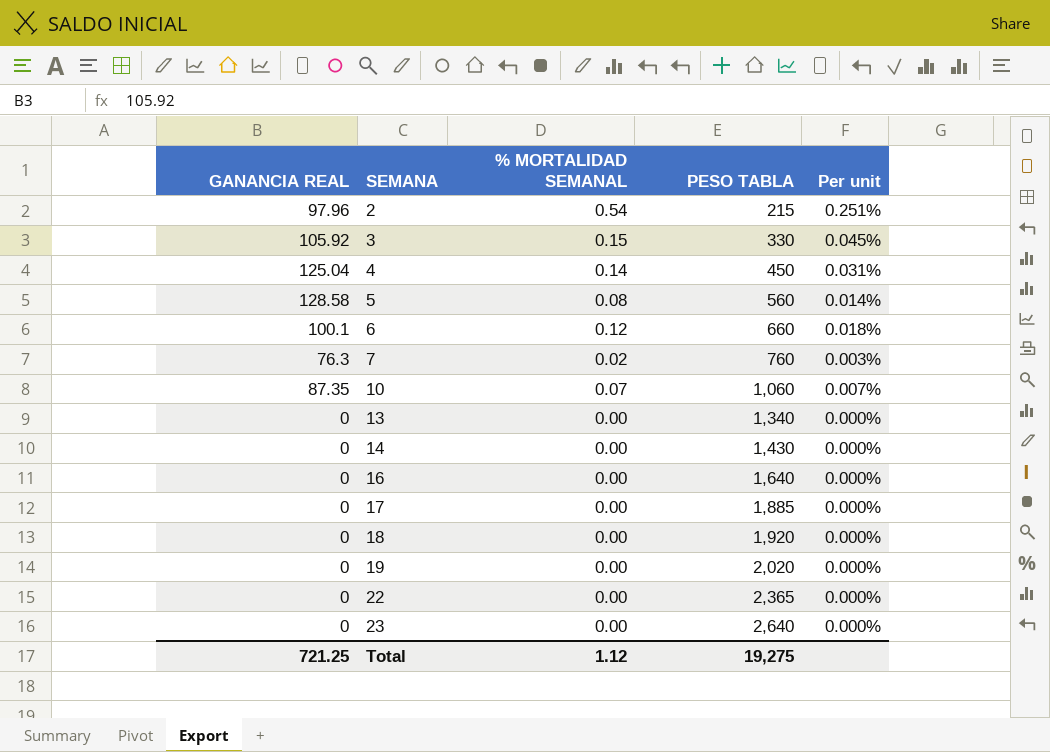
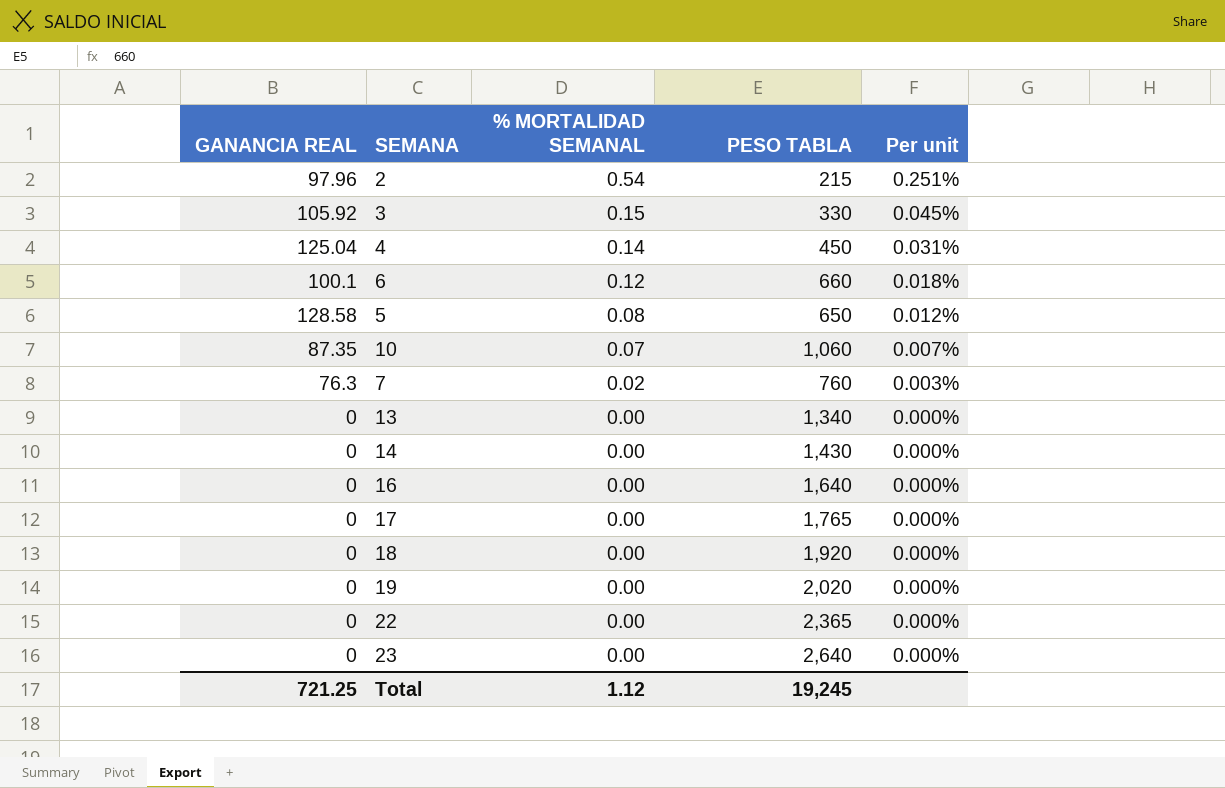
row order: SEMANA ascending -> % MORTALIDAD SEMANAL descending
5 | PESO TABLA: 560 -> 650
5 | Per unit: 0.014% -> 0.012%
17 | PESO TABLA: 1,885 -> 1,765
Total | PESO TABLA: 19,275 -> 19,245

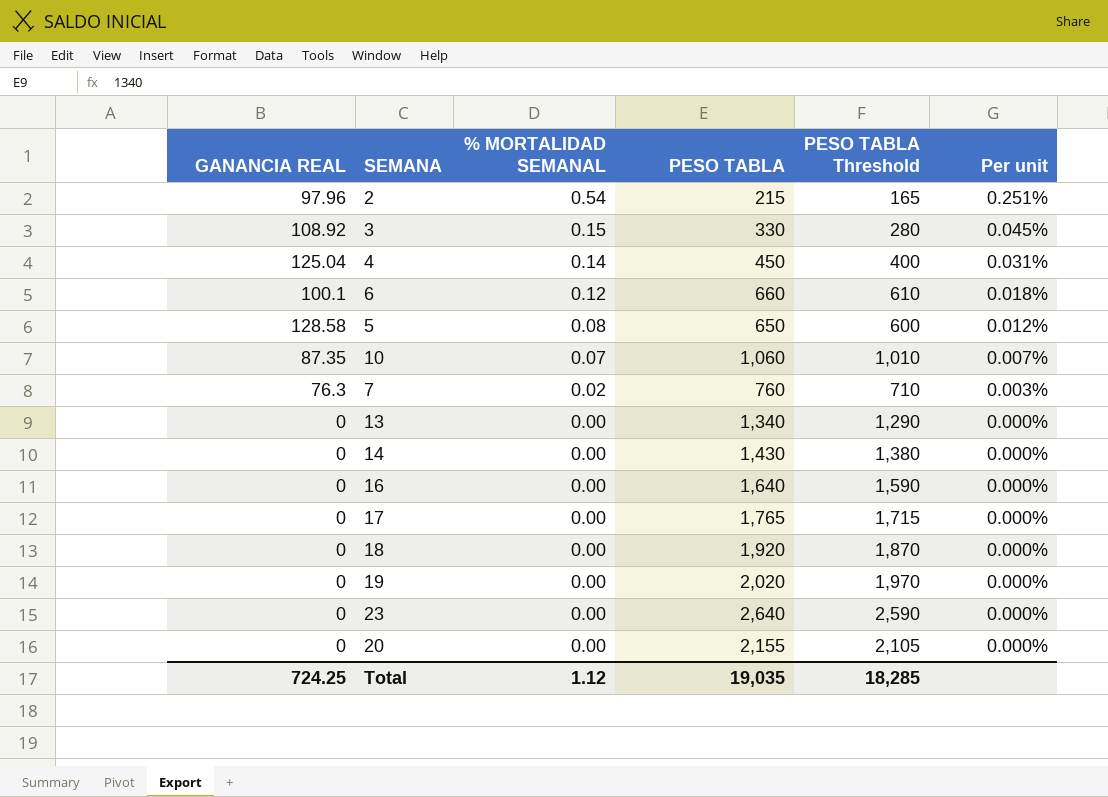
column PESO TABLA Threshold | formula: none -> [PESO TABLA] - 50
row 22: 0 | 0.00 | 2,365 | 0.000% -> none
3 | GANANCIA REAL: 105.92 -> 108.92
row 20: none -> 0 | 0.00 | 2,155 | 2,105 | 0.000%
Total | GANANCIA REAL: 721.25 -> 724.25
Total | PESO TABLA: 19,245 -> 19,035

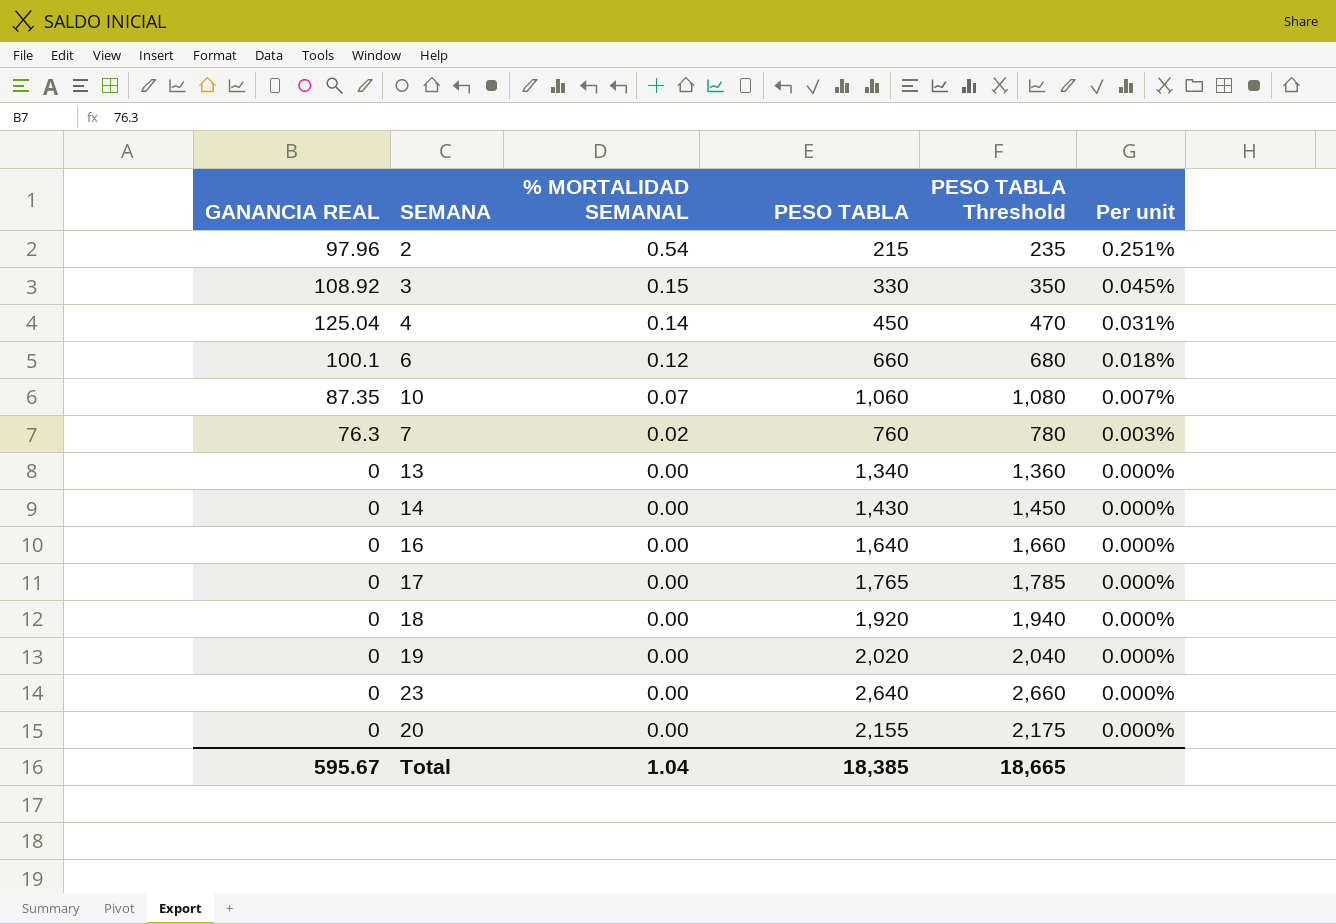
column PESO TABLA Threshold | formula: [PESO TABLA] - 50 -> [PESO TABLA] + 20
row 5: 128.58 | 0.08 | 650 | 600 | 0.012% -> none
Total | GANANCIA REAL: 724.25 -> 595.67
Total | % MORTALIDAD SEMANAL: 1.12 -> 1.04
Total | PESO TABLA: 19,035 -> 18,385
Total | PESO TABLA Threshold: 18,285 -> 18,665

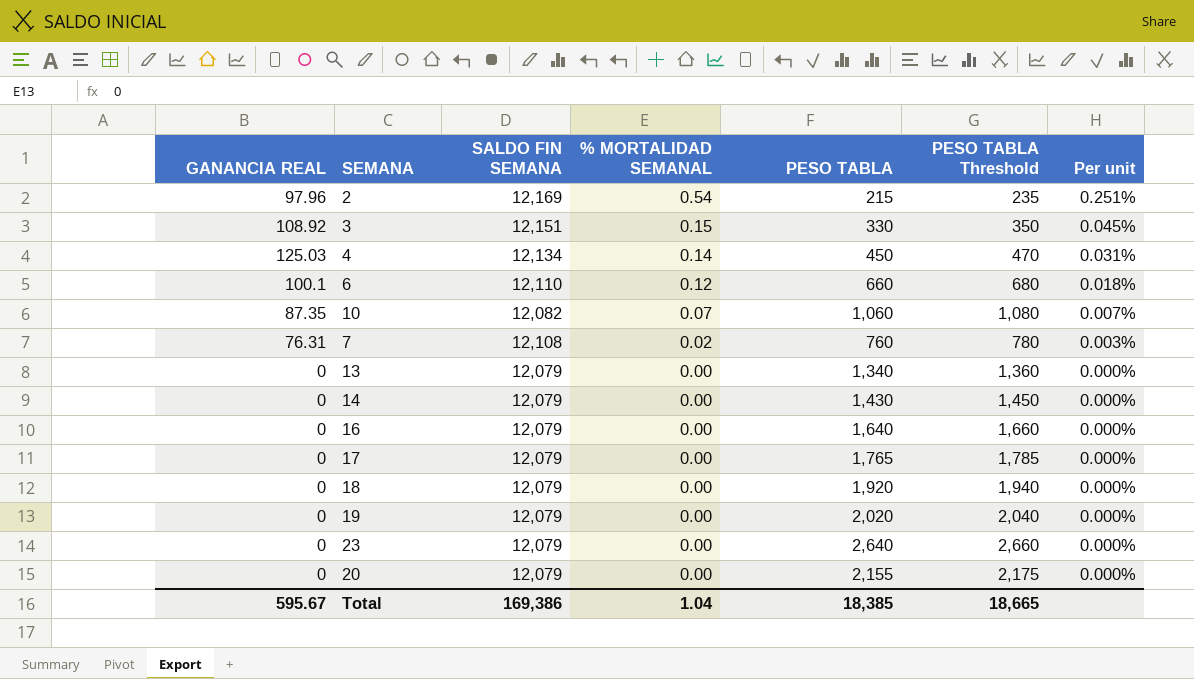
column SALDO FIN SEMANA | position: none -> 3
4 | GANANCIA REAL: 125.04 -> 125.03
7 | GANANCIA REAL: 76.3 -> 76.31

